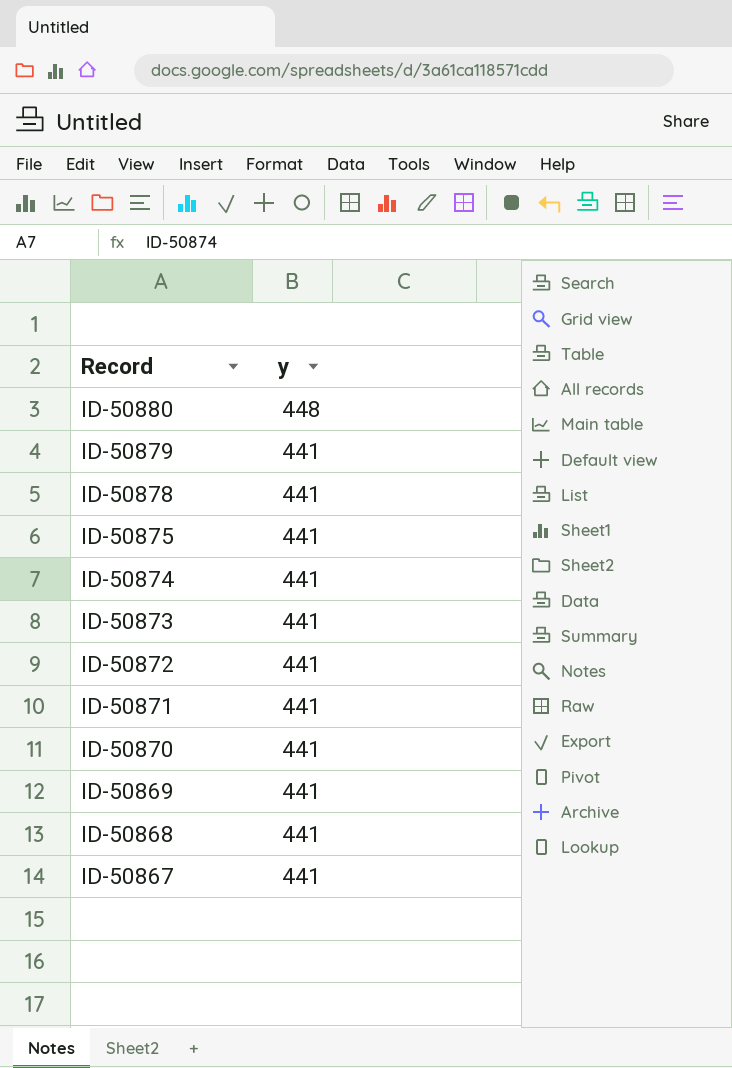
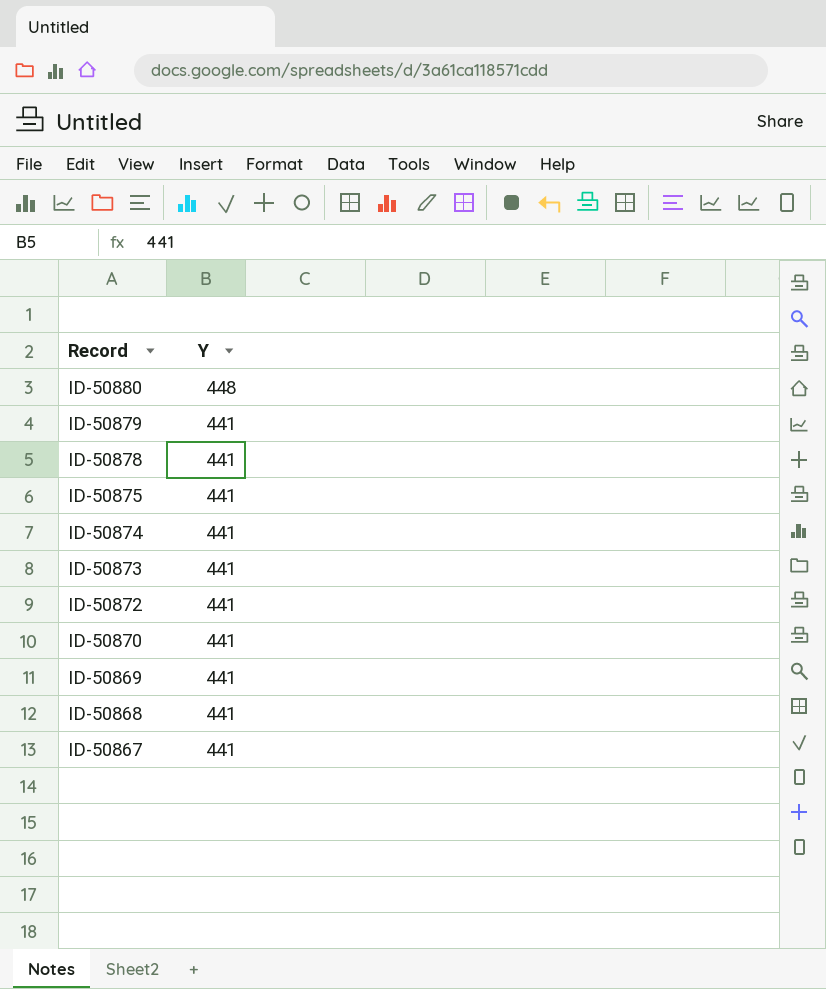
column name: y -> Y
row ID-50871: 441 -> none

